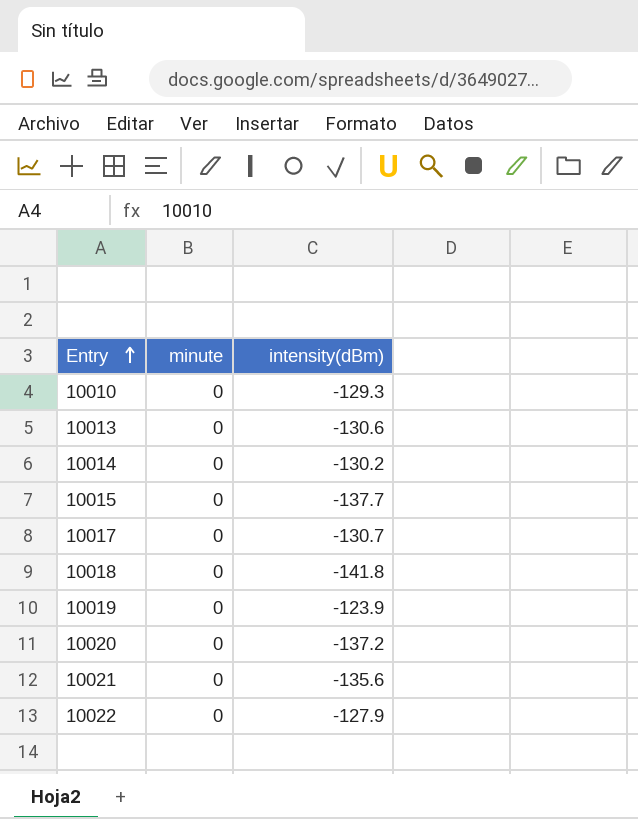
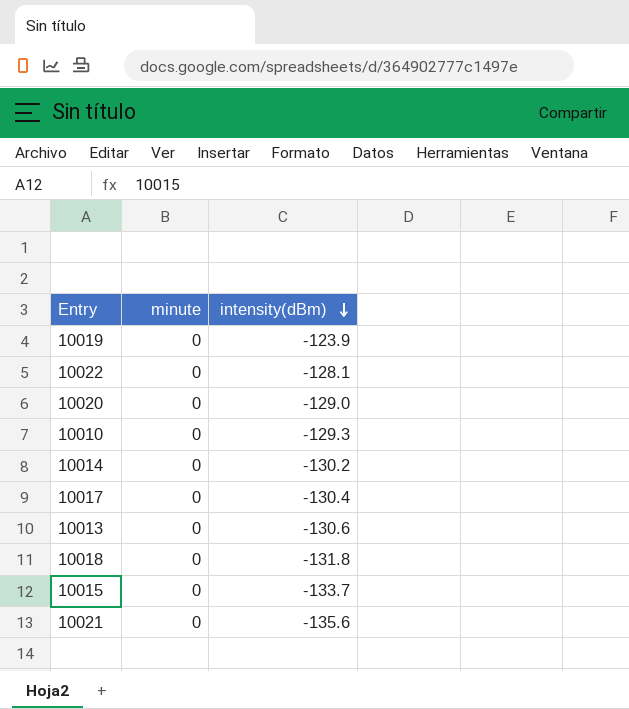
row order: Entry ascending -> intensity(dBm) descending
10022 | intensity(dBm): -127.9 -> -128.1
10020 | intensity(dBm): -137.2 -> -129.0
10017 | intensity(dBm): -130.7 -> -130.4
10018 | intensity(dBm): -141.8 -> -131.8
10015 | intensity(dBm): -137.7 -> -133.7

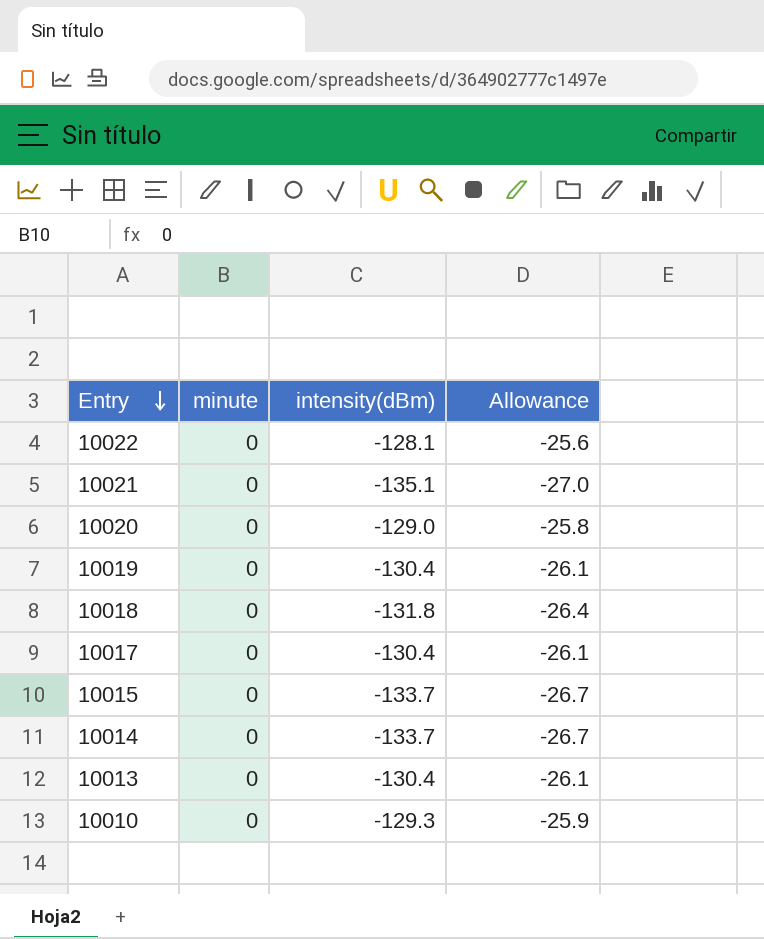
row order: intensity(dBm) descending -> Entry descending
column Allowance | formula: none -> [intensity(dBm)] * 0.2
10021 | intensity(dBm): -135.6 -> -135.1
10019 | intensity(dBm): -123.9 -> -130.4
10014 | intensity(dBm): -130.2 -> -133.7
10013 | intensity(dBm): -130.6 -> -130.4

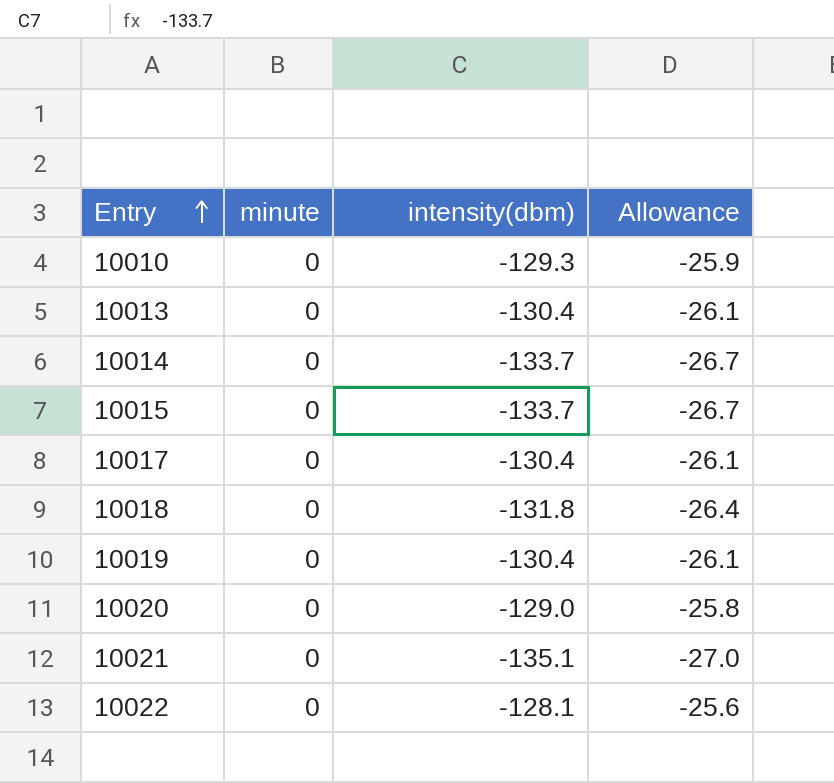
row order: Entry descending -> Entry ascending
column name: intensity(dBm) -> intensity(dbm)

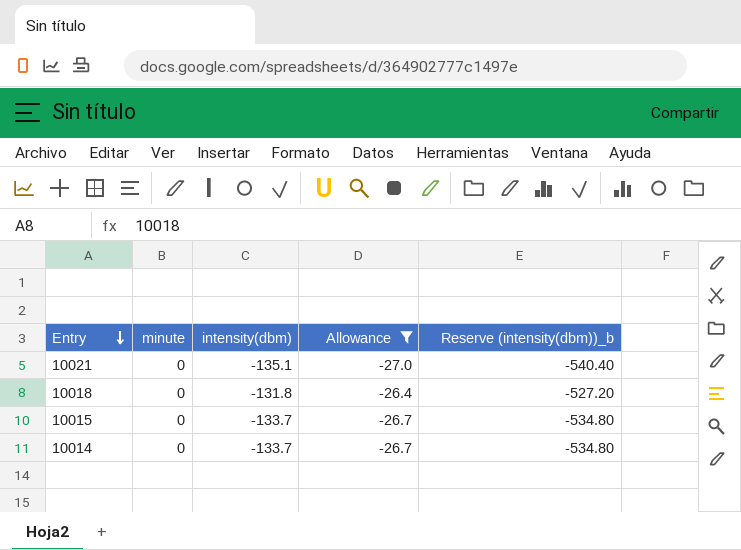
filter: none -> Allowance <= -26.4
row order: Entry ascending -> Entry descending
column Reserve (intensity(dbm))_b | formula: none -> [intensity(dbm)] * 4

